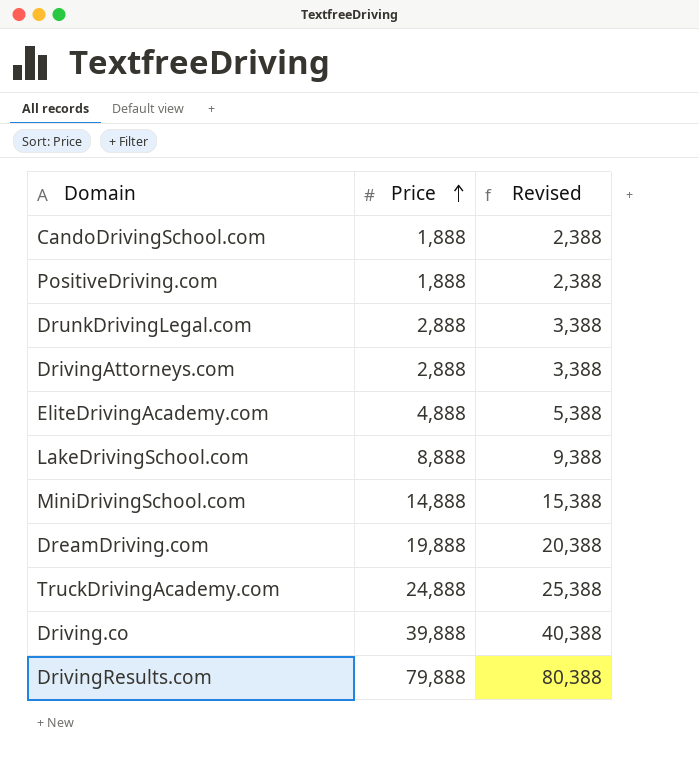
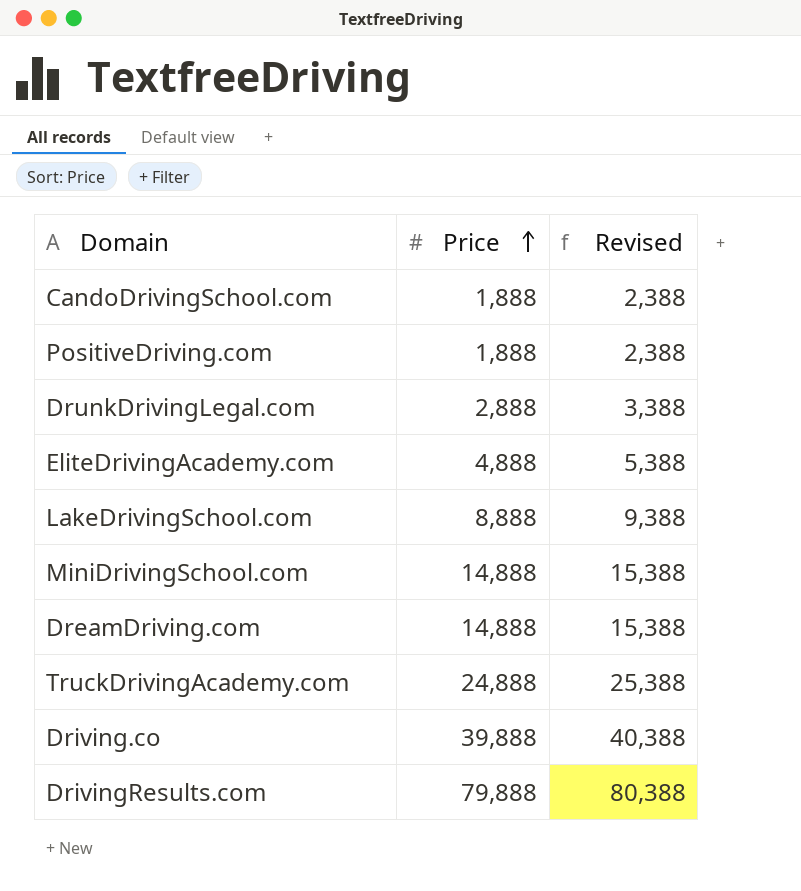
row DrivingAttorneys.com: 2,888 | 3,388 -> none
DreamDriving.com | Price: 19,888 -> 14,888
DreamDriving.com | Revised: 20,388 -> 15,388

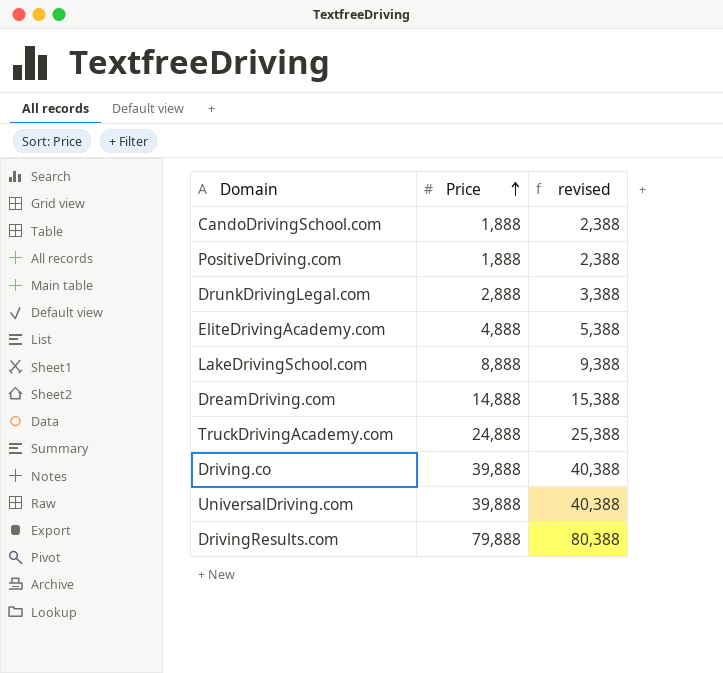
column name: Revised -> revised
row MiniDrivingSchool.com: 14,888 | 15,388 -> none
row UniversalDriving.com: none -> 39,888 | 40,388

